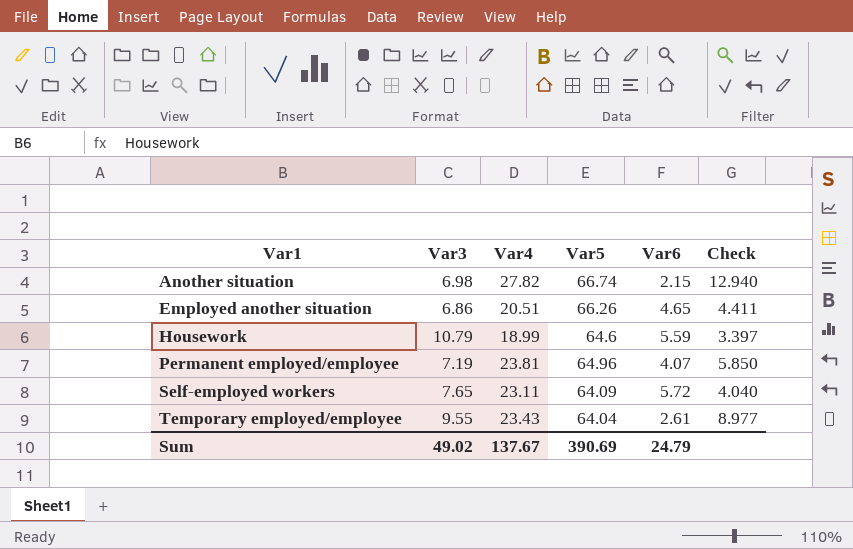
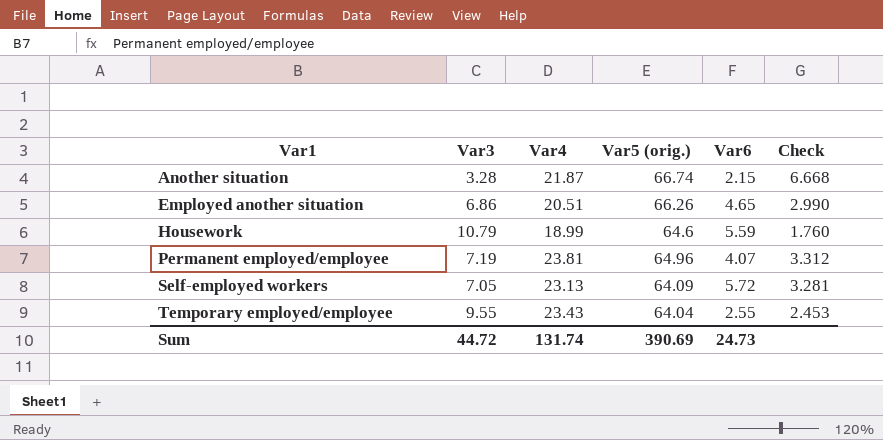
column name: Var5 -> Var5 (orig.)
column Check | formula: [Var4] / [Var6] -> [Var4] / [Var3]
Another situation | Var3: 6.98 -> 3.28
Another situation | Var4: 27.82 -> 21.87
Self-employed workers | Var3: 7.65 -> 7.05
Self-employed workers | Var4: 23.11 -> 23.13
Temporary employed/employee | Var6: 2.61 -> 2.55
Sum | Var3: 49.02 -> 44.72
Sum | Var4: 137.67 -> 131.74
Sum | Var6: 24.79 -> 24.73

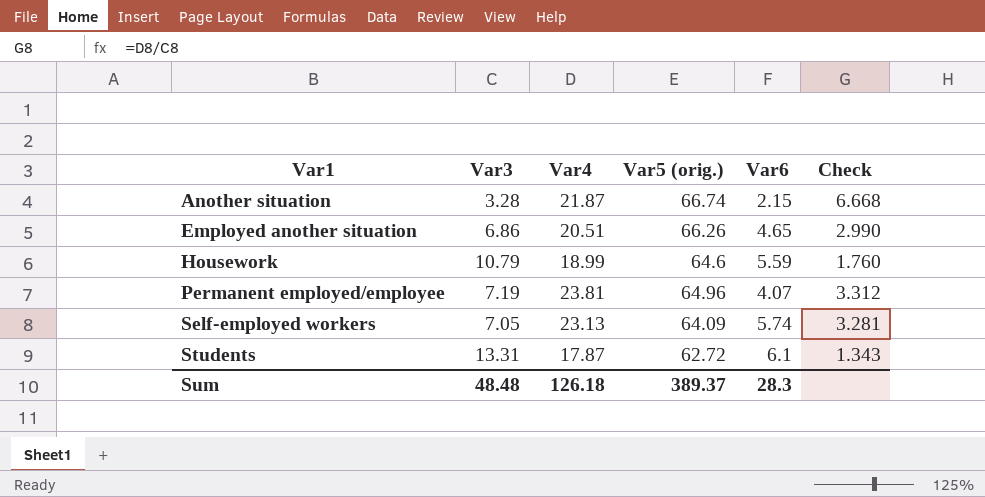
row Temporary employed/employee: 9.55 | 23.43 | 64.04 | 2.55 | 2.453 -> none
Self-employed workers | Var6: 5.72 -> 5.74
row Students: none -> 13.31 | 17.87 | 62.72 | 6.1 | 1.343
Sum | Var3: 44.72 -> 48.48
Sum | Var4: 131.74 -> 126.18
Sum | Var5 (orig.): 390.69 -> 389.37
Sum | Var6: 24.73 -> 28.3

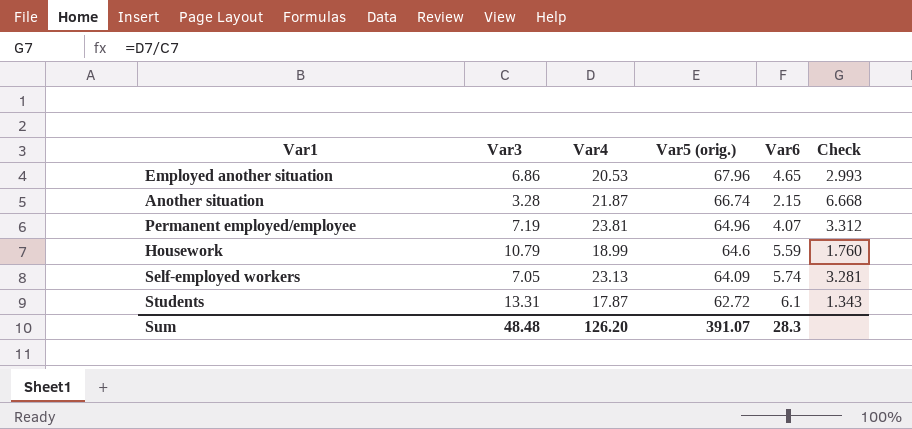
row order: Var1 ascending -> Var5 (orig.) descending
Employed another situation | Var4: 20.51 -> 20.53
Employed another situation | Var5 (orig.): 66.26 -> 67.96
Employed another situation | Check: 2.990 -> 2.993
Sum | Var4: 126.18 -> 126.20
Sum | Var5 (orig.): 389.37 -> 391.07

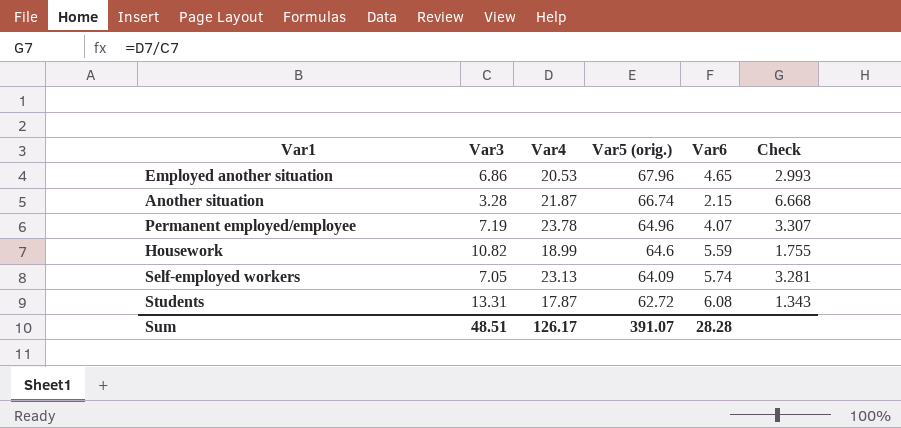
Permanent employed/employee | Var4: 23.81 -> 23.78
Permanent employed/employee | Check: 3.312 -> 3.307
Housework | Var3: 10.79 -> 10.82
Housework | Check: 1.760 -> 1.755
Students | Var6: 6.1 -> 6.08
Sum | Var3: 48.48 -> 48.51
Sum | Var4: 126.20 -> 126.17
Sum | Var6: 28.3 -> 28.28

